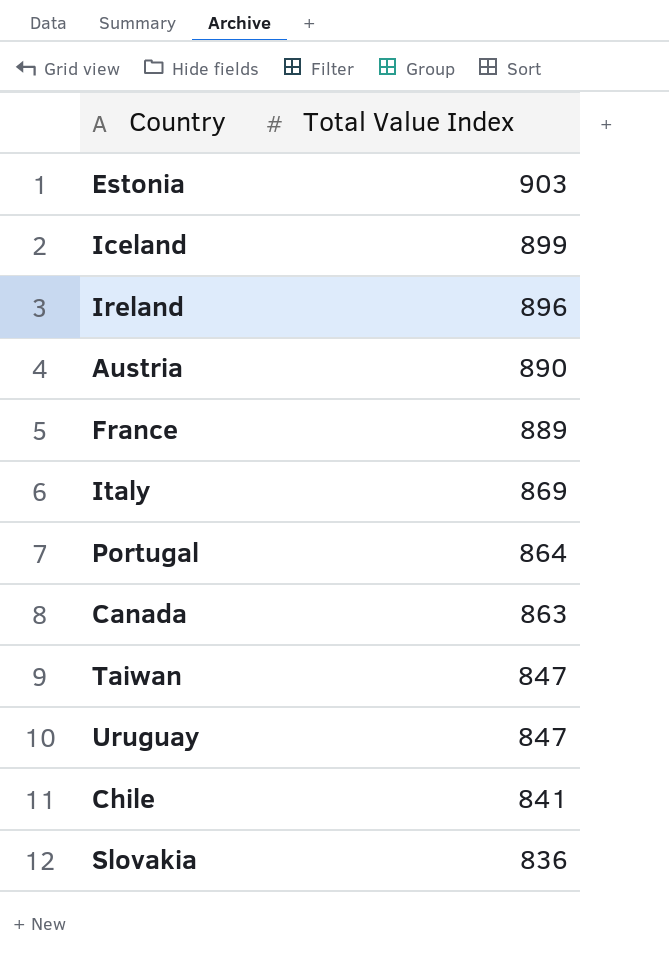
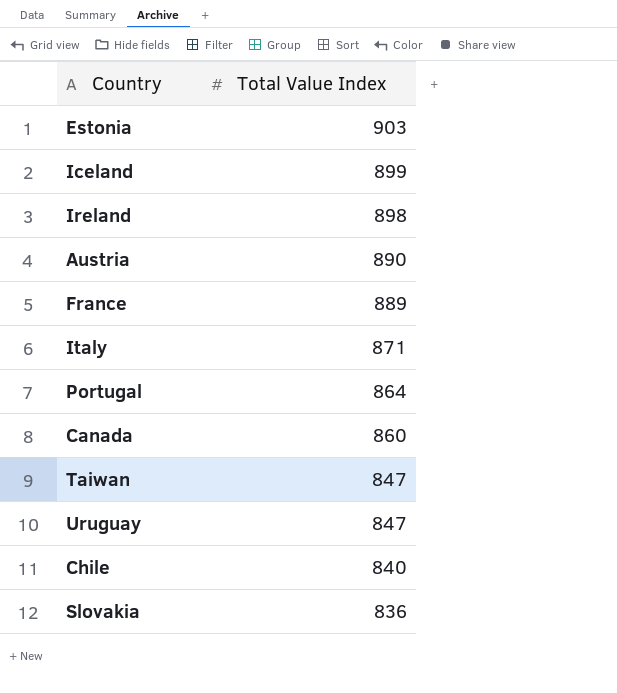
Ireland | Total Value Index: 896 -> 898
Italy | Total Value Index: 869 -> 871
Canada | Total Value Index: 863 -> 860
Chile | Total Value Index: 841 -> 840

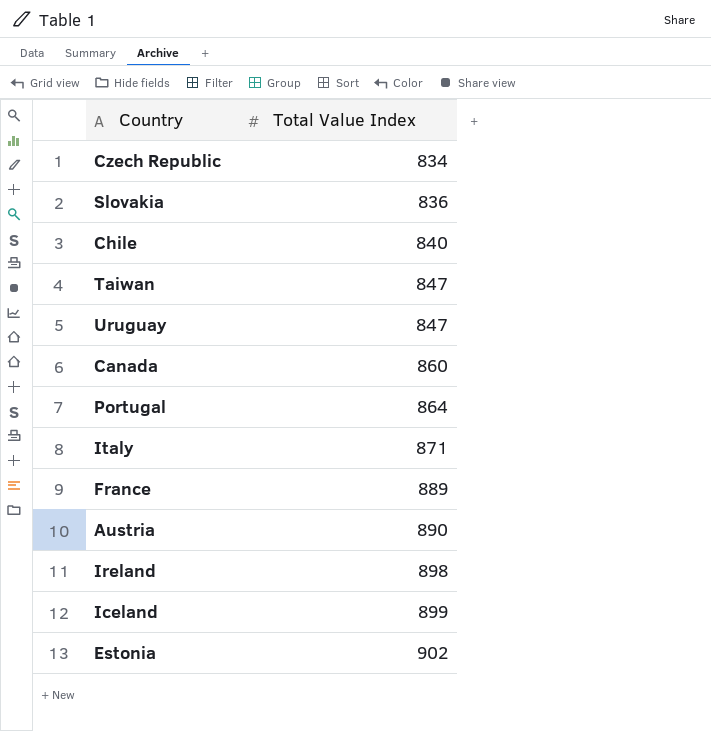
row order: Total Value Index descending -> Total Value Index ascending
row Czech Republic: none -> 834
Estonia | Total Value Index: 903 -> 902

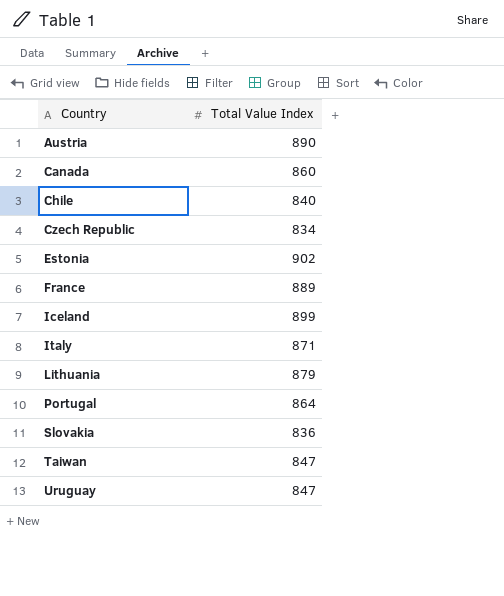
row order: Total Value Index ascending -> Country ascending
row Ireland: 898 -> none
row Lithuania: none -> 879

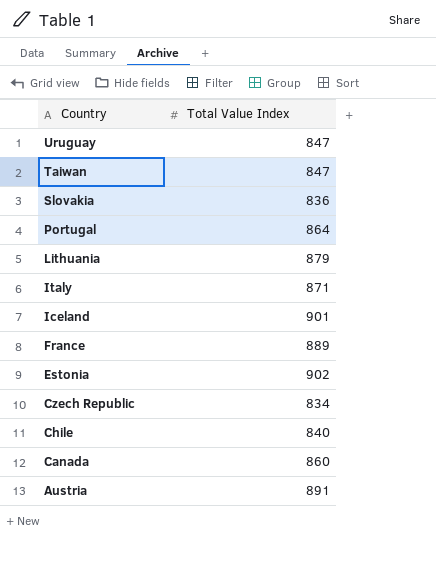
row order: Country ascending -> Country descending
Iceland | Total Value Index: 899 -> 901
Austria | Total Value Index: 890 -> 891

